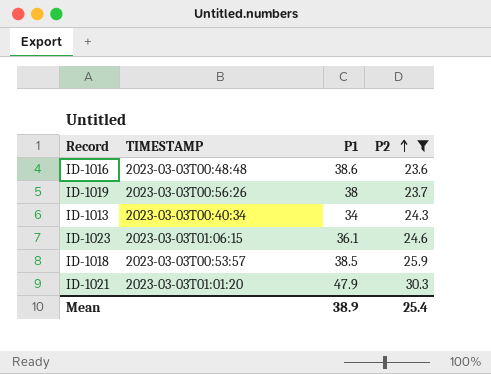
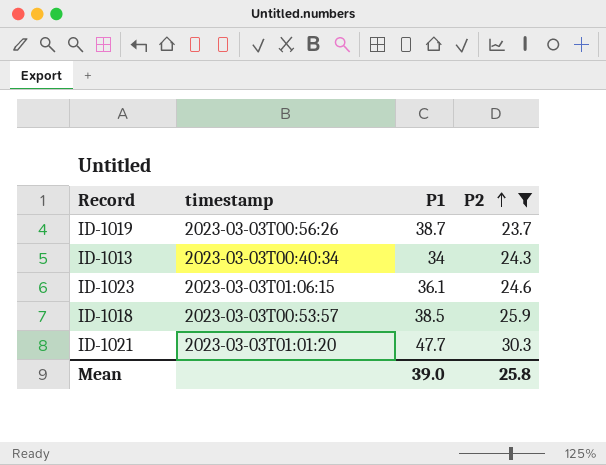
column name: TIMESTAMP -> timestamp
row ID-1016: 2023-03-03T00:48:48 | 38.6 | 23.6 -> none
ID-1019 | P1: 38 -> 38.7
ID-1021 | P1: 47.9 -> 47.7
Mean | P1: 38.9 -> 39.0
Mean | P2: 25.4 -> 25.8

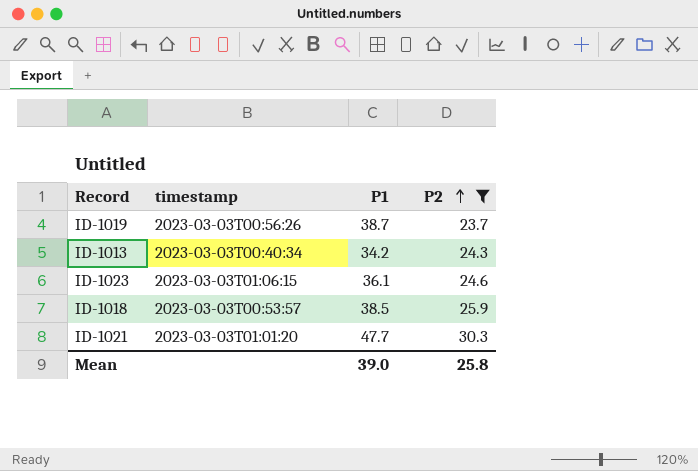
ID-1013 | P1: 34 -> 34.2

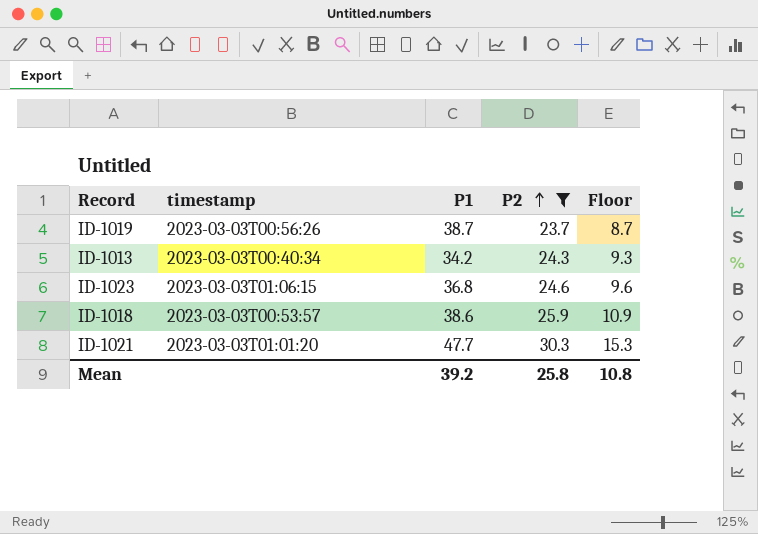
column Floor | formula: none -> [P2] - 15
ID-1023 | P1: 36.1 -> 36.8
ID-1018 | P1: 38.5 -> 38.6
Mean | P1: 39.0 -> 39.2

